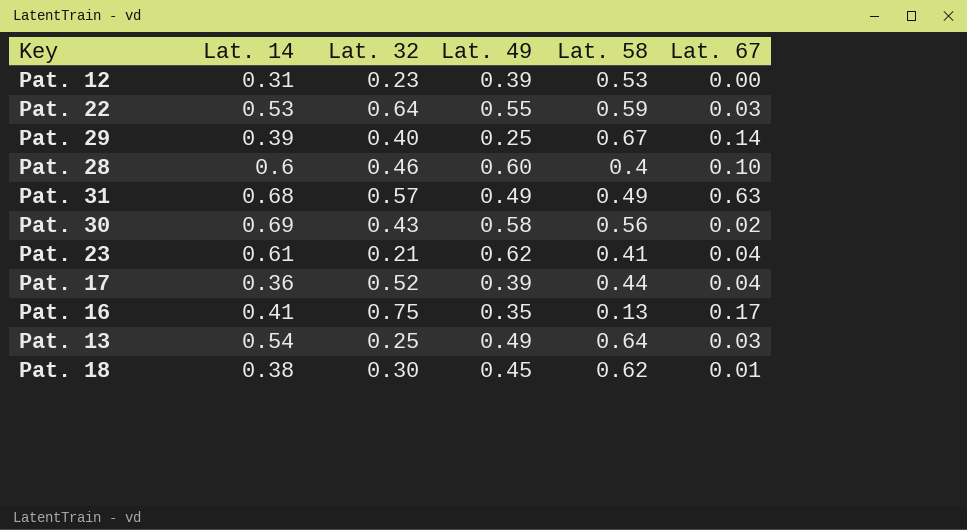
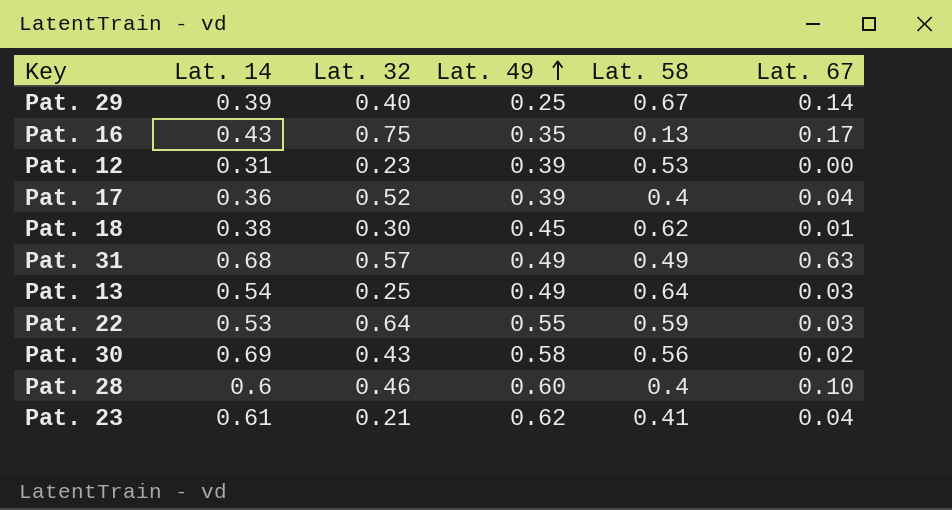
row order: none -> Lat. 49 ascending
Pat. 16 | Lat. 14: 0.41 -> 0.43
Pat. 17 | Lat. 58: 0.44 -> 0.4

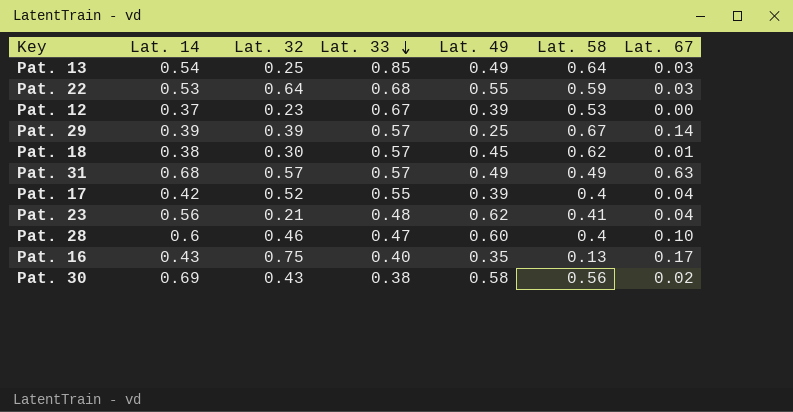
row order: Lat. 49 ascending -> Lat. 33 descending
column Lat. 33 | position: none -> 4
Pat. 12 | Lat. 14: 0.31 -> 0.37
Pat. 29 | Lat. 32: 0.40 -> 0.39
Pat. 17 | Lat. 14: 0.36 -> 0.42
Pat. 23 | Lat. 14: 0.61 -> 0.56

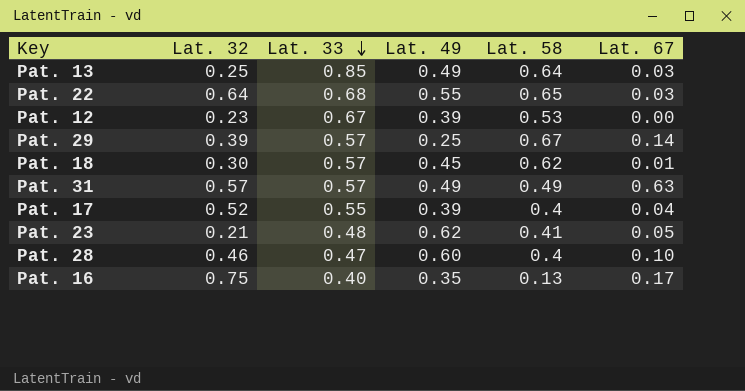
column Lat. 14 | position: 2 -> none
row Pat. 30: 0.69 | 0.43 | 0.38 | 0.58 | 0.56 | 0.02 -> none
Pat. 22 | Lat. 58: 0.59 -> 0.65
Pat. 23 | Lat. 67: 0.04 -> 0.05

